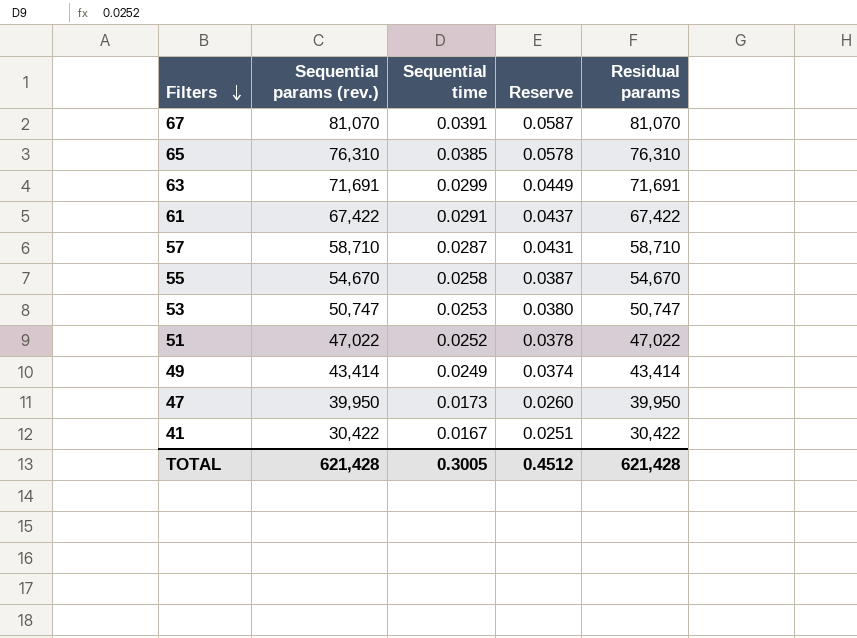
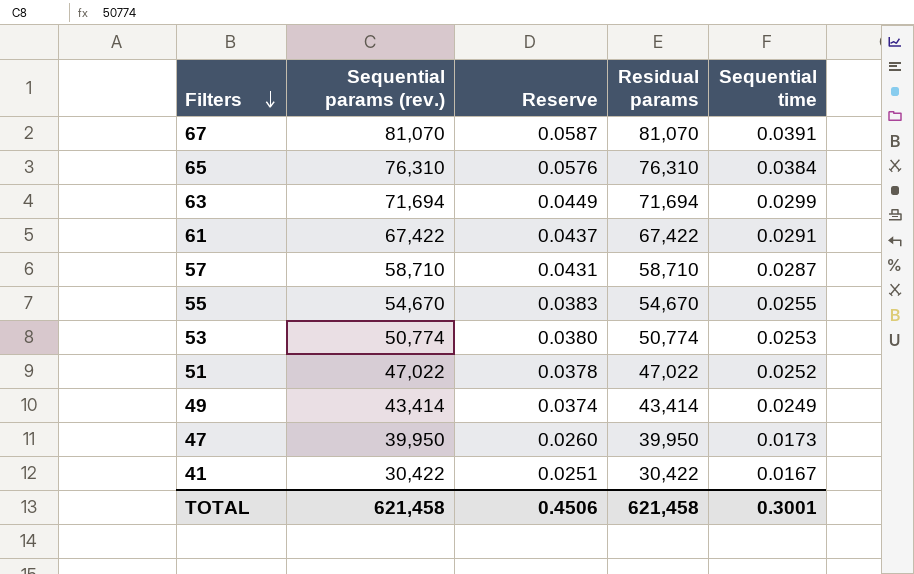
column Sequential time | position: 3 -> 5
65 | Reserve: 0.0578 -> 0.0576
65 | Sequential time: 0.0385 -> 0.0384
63 | Sequential params (rev.): 71,691 -> 71,694
63 | Residual params: 71,691 -> 71,694
55 | Reserve: 0.0387 -> 0.0383
55 | Sequential time: 0.0258 -> 0.0255
53 | Sequential params (rev.): 50,747 -> 50,774
53 | Residual params: 50,747 -> 50,774
TOTAL | Sequential params (rev.): 621,428 -> 621,458
TOTAL | Reserve: 0.4512 -> 0.4506
TOTAL | Residual params: 621,428 -> 621,458
TOTAL | Sequential time: 0.3005 -> 0.3001

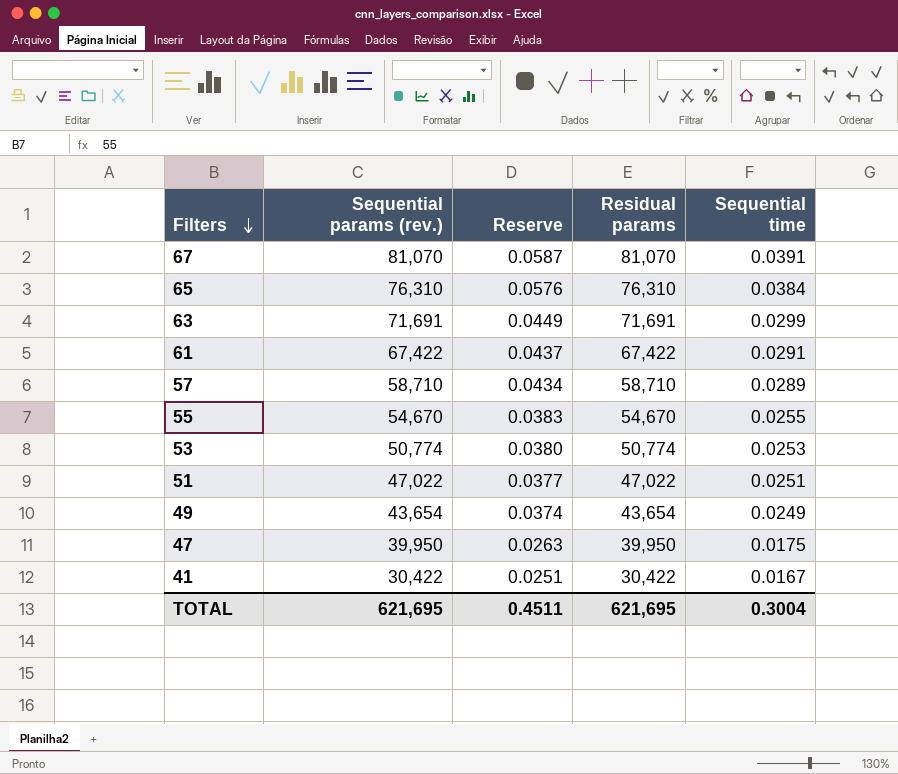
63 | Sequential params (rev.): 71,694 -> 71,691
63 | Residual params: 71,694 -> 71,691
57 | Reserve: 0.0431 -> 0.0434
57 | Sequential time: 0.0287 -> 0.0289
51 | Reserve: 0.0378 -> 0.0377
51 | Sequential time: 0.0252 -> 0.0251
49 | Sequential params (rev.): 43,414 -> 43,654
49 | Residual params: 43,414 -> 43,654
47 | Reserve: 0.0260 -> 0.0263
47 | Sequential time: 0.0173 -> 0.0175
TOTAL | Sequential params (rev.): 621,458 -> 621,695
TOTAL | Reserve: 0.4506 -> 0.4511
TOTAL | Residual params: 621,458 -> 621,695
TOTAL | Sequential time: 0.3001 -> 0.3004

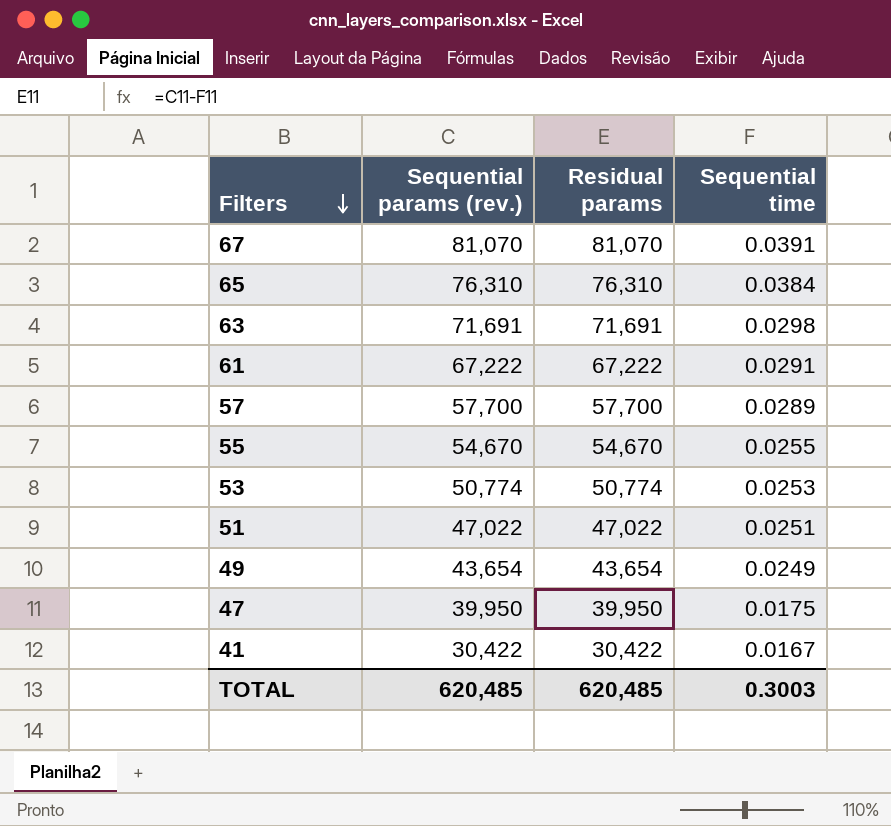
column Reserve | formula: [Sequential time] * 1.5 -> none
63 | Sequential time: 0.0299 -> 0.0298
61 | Sequential params (rev.): 67,422 -> 67,222
61 | Residual params: 67,422 -> 67,222
57 | Sequential params (rev.): 58,710 -> 57,700
57 | Residual params: 58,710 -> 57,700
TOTAL | Sequential params (rev.): 621,695 -> 620,485
TOTAL | Residual params: 621,695 -> 620,485
TOTAL | Sequential time: 0.3004 -> 0.3003

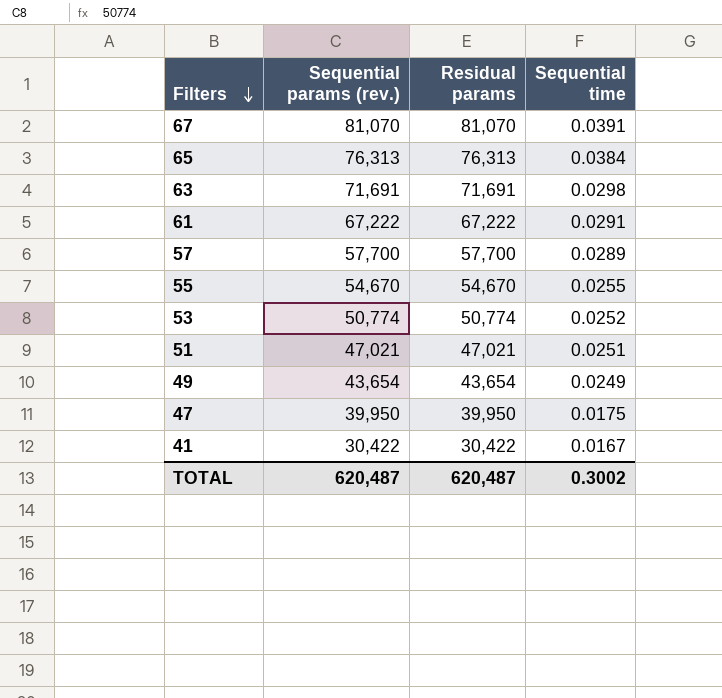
65 | Sequential params (rev.): 76,310 -> 76,313
65 | Residual params: 76,310 -> 76,313
53 | Sequential time: 0.0253 -> 0.0252
51 | Sequential params (rev.): 47,022 -> 47,021
51 | Residual params: 47,022 -> 47,021
TOTAL | Sequential params (rev.): 620,485 -> 620,487
TOTAL | Residual params: 620,485 -> 620,487
TOTAL | Sequential time: 0.3003 -> 0.3002

